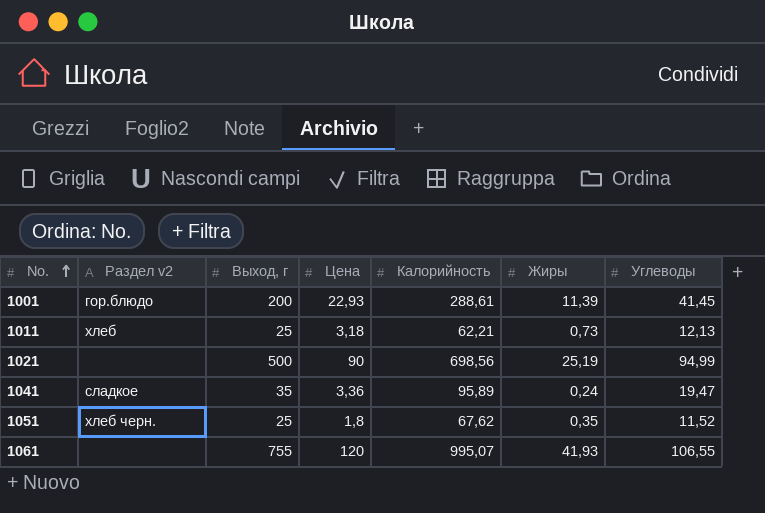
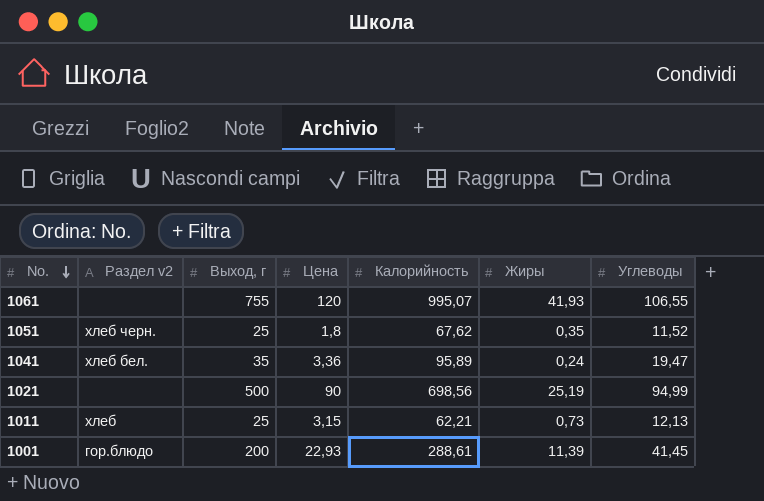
row order: No. ascending -> No. descending
1041 | Раздел v2: сладкое -> хлеб бел.
1011 | Цена: 3,18 -> 3,15

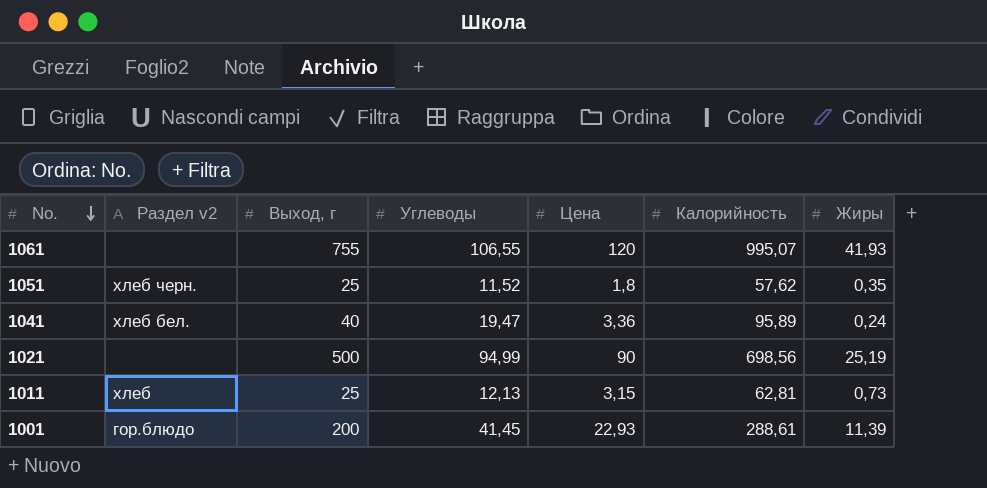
column Углеводы | position: 7 -> 4
1051 | Калорийность: 67,62 -> 57,62
1041 | Выход, г: 35 -> 40
1011 | Калорийность: 62,21 -> 62,81

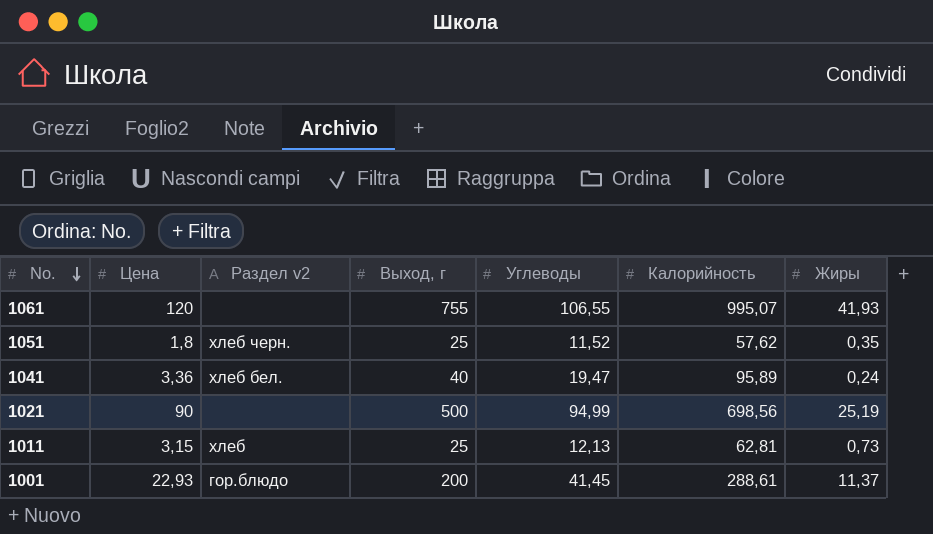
column Цена | position: 5 -> 2
1001 | Жиры: 11,39 -> 11,37

